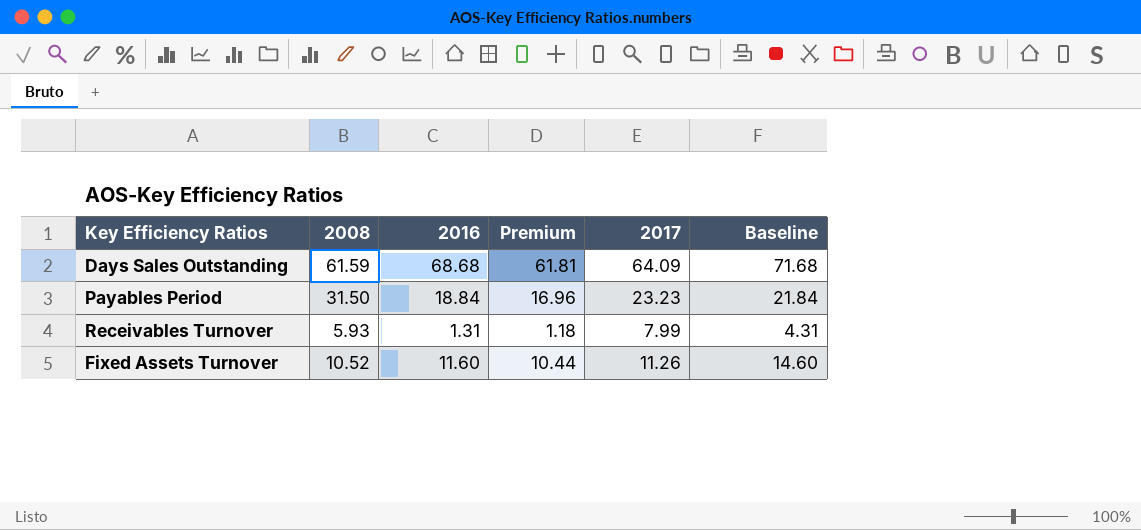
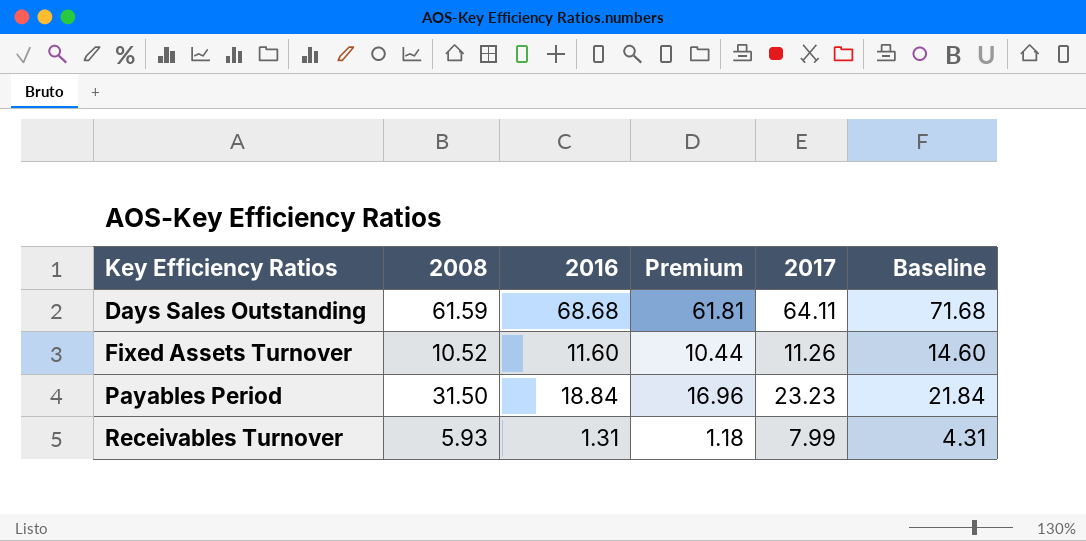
row order: none -> Key Efficiency Ratios ascending
Days Sales Outstanding | 2017: 64.09 -> 64.11

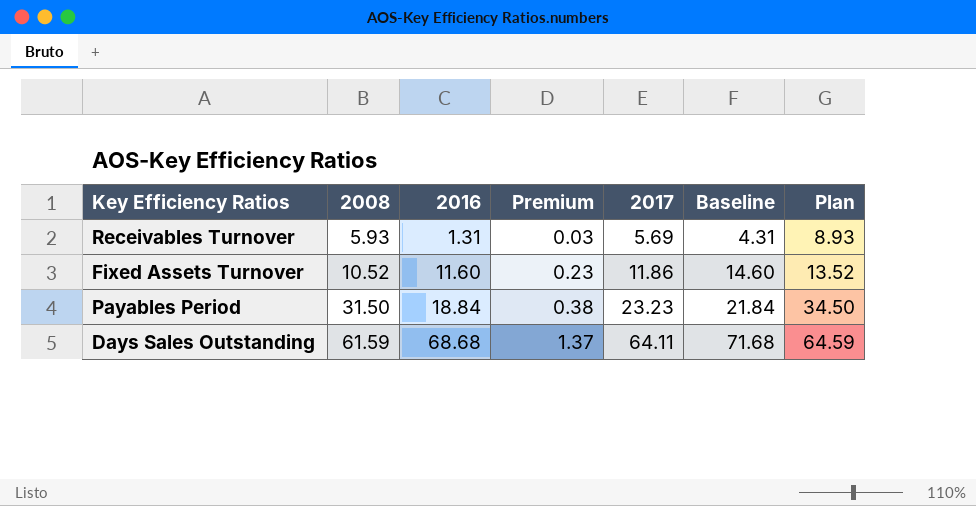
row order: Key Efficiency Ratios ascending -> 2008 ascending
column Premium | formula: [2016] * 0.9 -> [2016] * 0.02
column Plan | formula: none -> [2008] + 3
Receivables Turnover | 2017: 7.99 -> 5.69
Fixed Assets Turnover | 2017: 11.26 -> 11.86

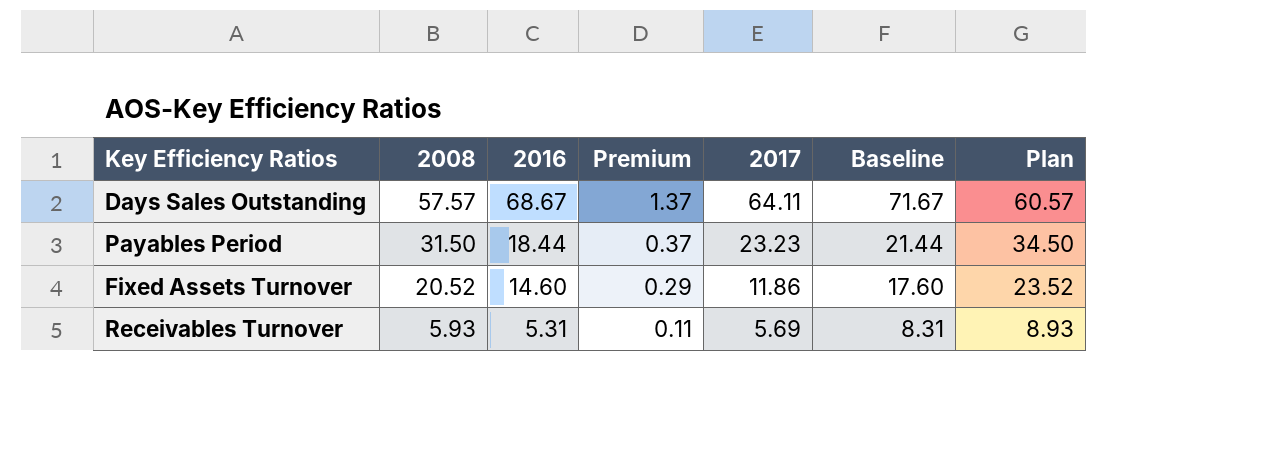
row order: 2008 ascending -> 2008 descending
Days Sales Outstanding | 2008: 61.59 -> 57.57
Days Sales Outstanding | 2016: 68.68 -> 68.67
Days Sales Outstanding | Baseline: 71.68 -> 71.67
Days Sales Outstanding | Plan: 64.59 -> 60.57
Payables Period | 2016: 18.84 -> 18.44
Payables Period | Premium: 0.38 -> 0.37
Payables Period | Baseline: 21.84 -> 21.44
Fixed Assets Turnover | 2008: 10.52 -> 20.52
Fixed Assets Turnover | 2016: 11.60 -> 14.60
Fixed Assets Turnover | Premium: 0.23 -> 0.29
Fixed Assets Turnover | Baseline: 14.60 -> 17.60
Fixed Assets Turnover | Plan: 13.52 -> 23.52
Receivables Turnover | 2016: 1.31 -> 5.31
Receivables Turnover | Premium: 0.03 -> 0.11
Receivables Turnover | Baseline: 4.31 -> 8.31

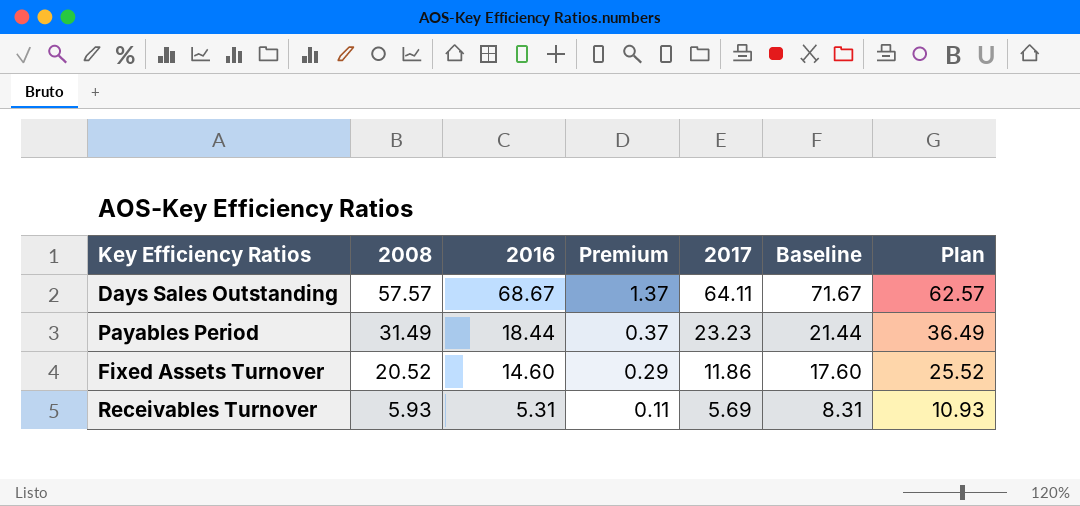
column Plan | formula: [2008] + 3 -> [2008] + 5
Payables Period | 2008: 31.50 -> 31.49

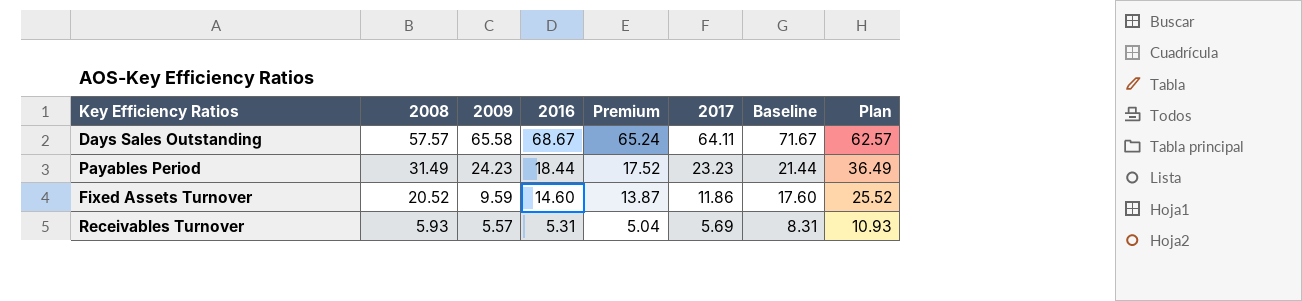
column 2009 | position: none -> 3
column Premium | formula: [2016] * 0.02 -> [2016] * 0.95

